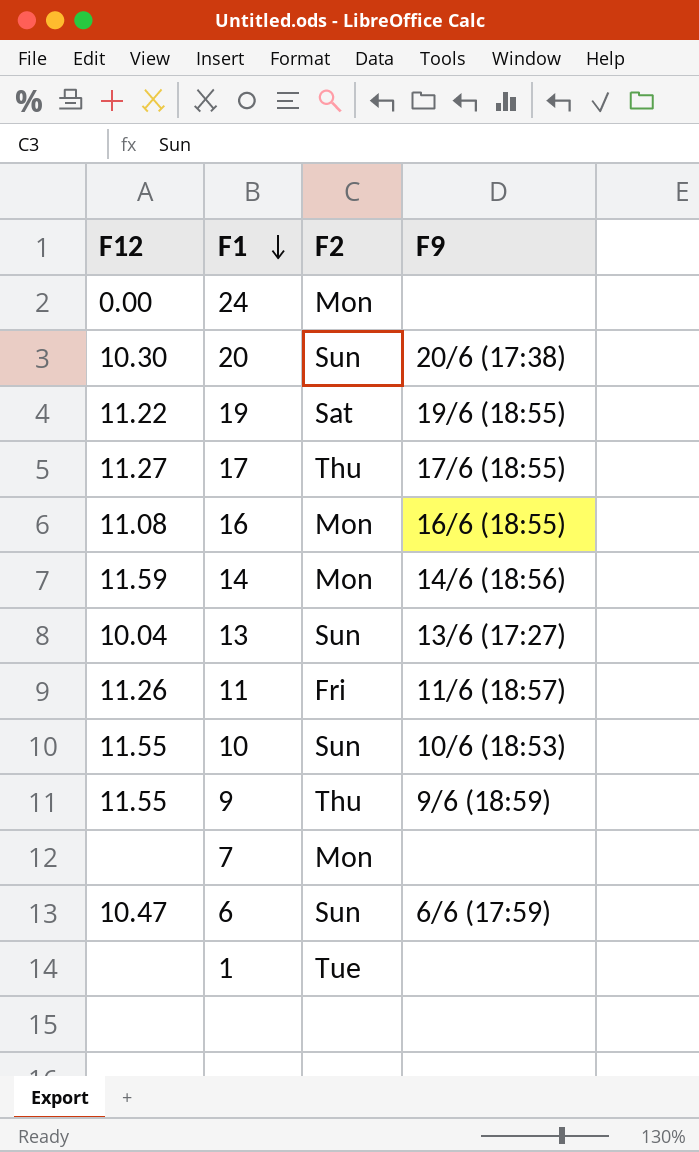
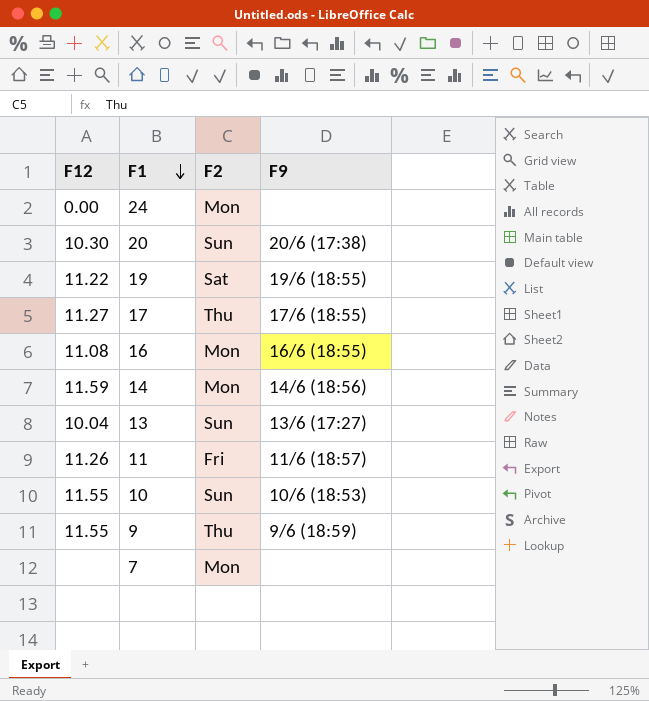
row 6: 10.47 | Sun | 6/6 (17:59) -> none
row 1: none | Tue | none -> none

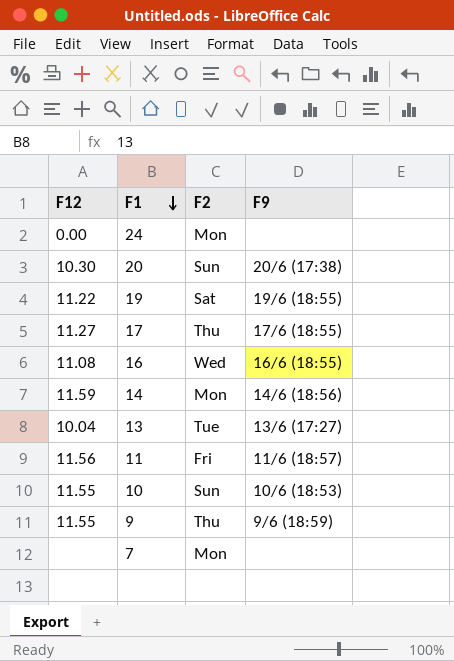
16 | F2: Mon -> Wed
13 | F2: Sun -> Tue
11 | F12: 11.26 -> 11.56

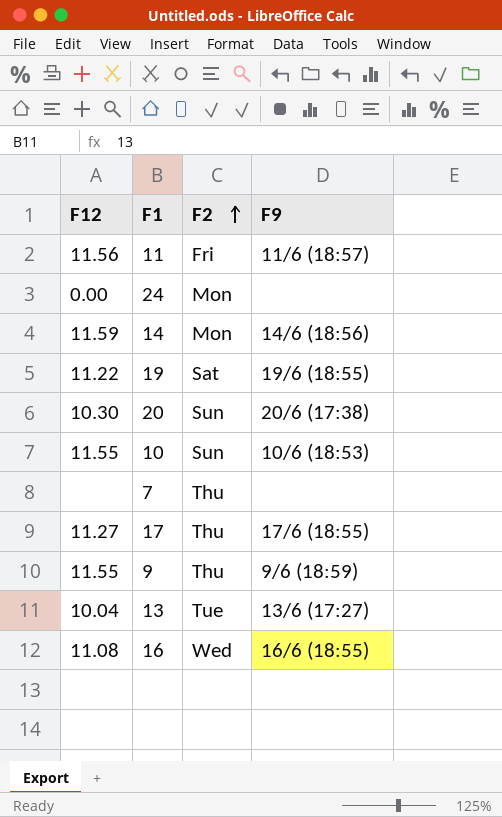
row order: F1 descending -> F2 ascending
7 | F2: Mon -> Thu

